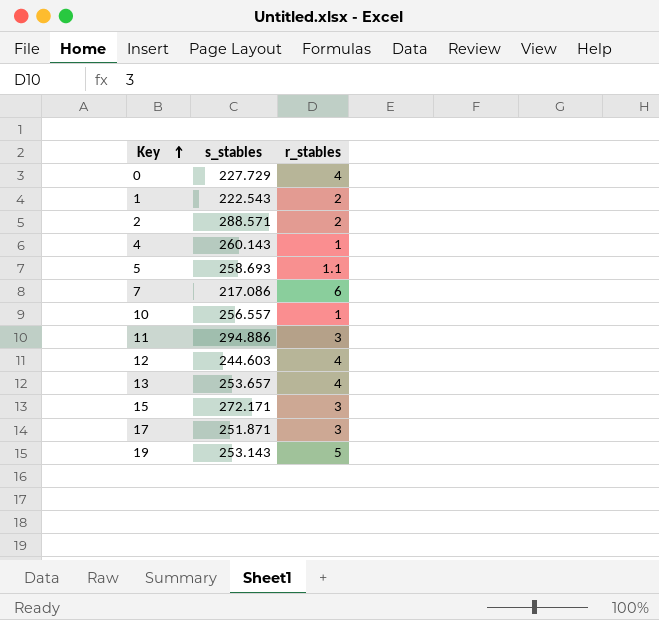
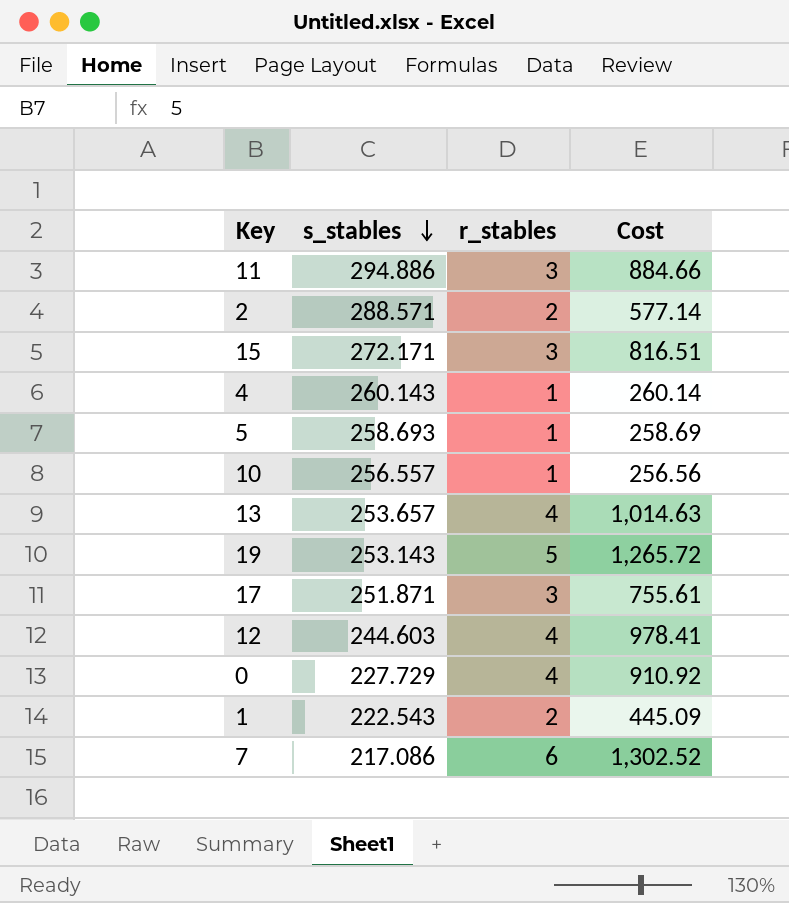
row order: Key ascending -> s_stables descending
column Cost | formula: none -> [s_stables] * [r_stables]
5 | r_stables: 1.1 -> 1

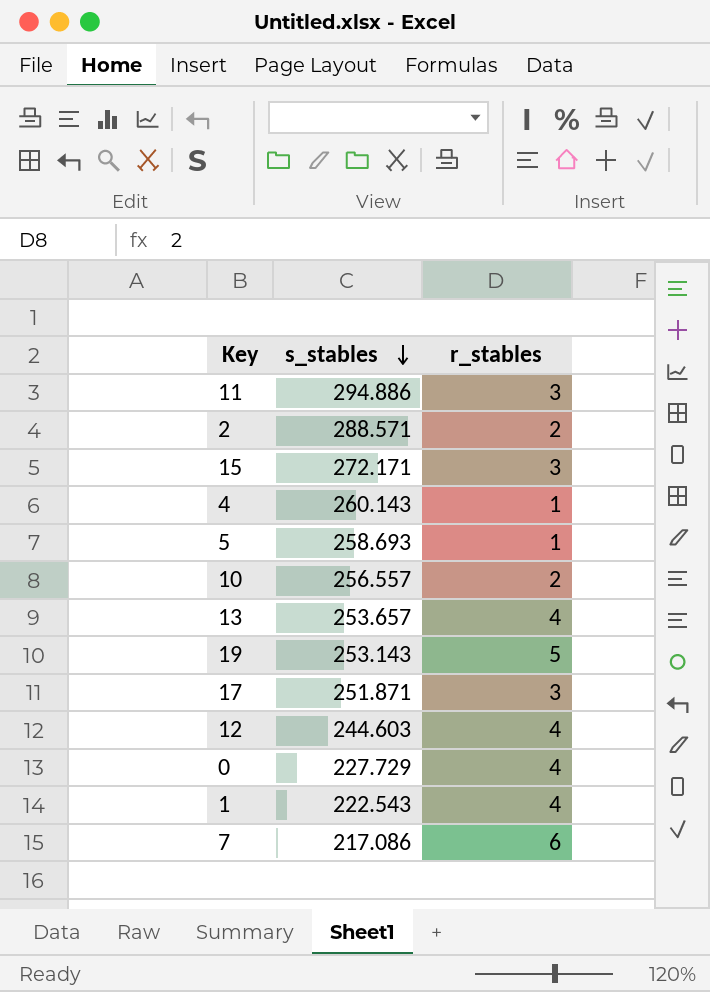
column Cost | formula: [s_stables] * [r_stables] -> none
10 | r_stables: 1 -> 2
1 | r_stables: 2 -> 4

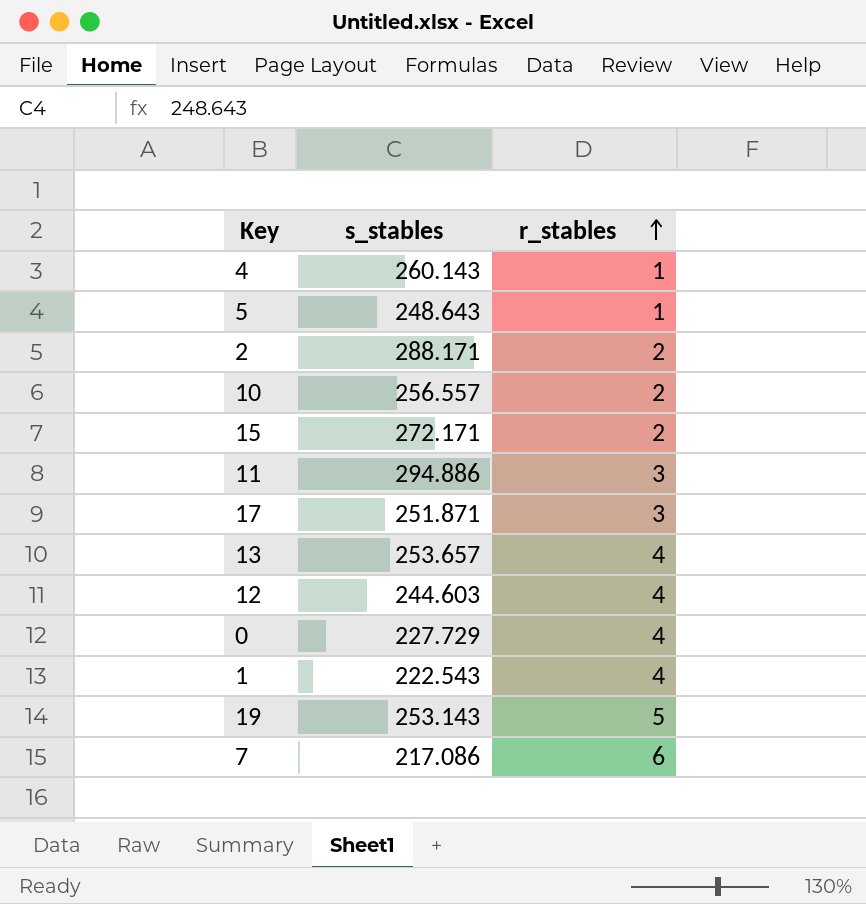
row order: s_stables descending -> r_stables ascending
5 | s_stables: 258.693 -> 248.643
2 | s_stables: 288.571 -> 288.171
15 | r_stables: 3 -> 2

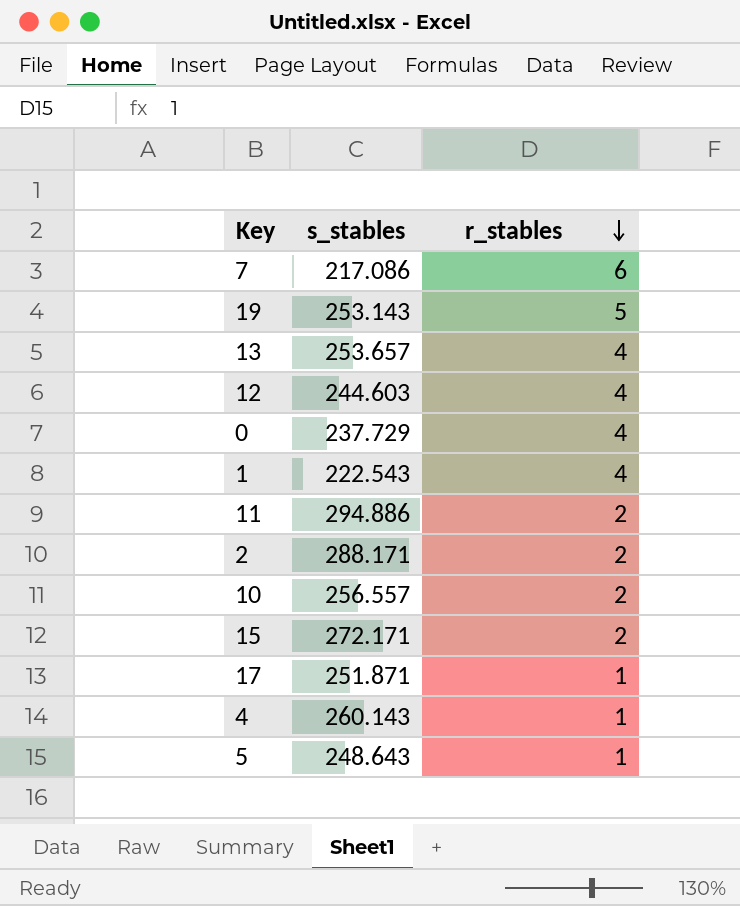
row order: r_stables ascending -> r_stables descending
0 | s_stables: 227.729 -> 237.729
11 | r_stables: 3 -> 2
17 | r_stables: 3 -> 1

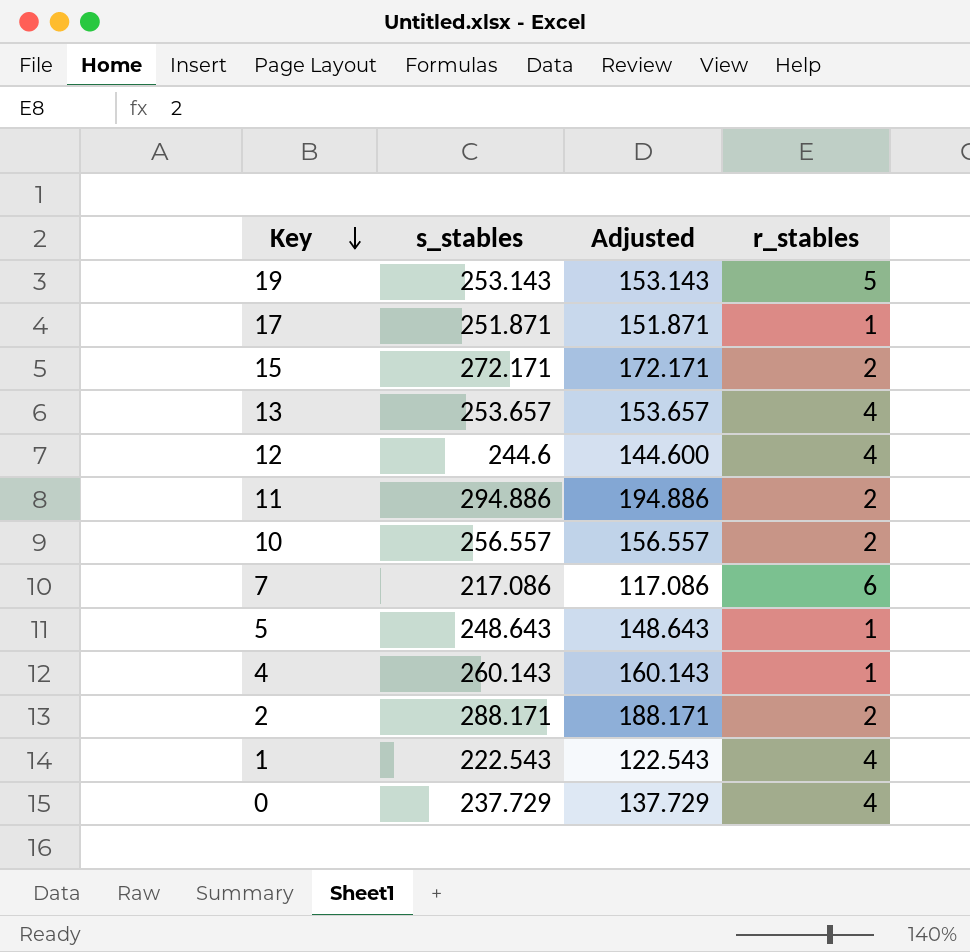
row order: r_stables descending -> Key descending
column Adjusted | formula: none -> [s_stables] - 100
12 | s_stables: 244.603 -> 244.6

